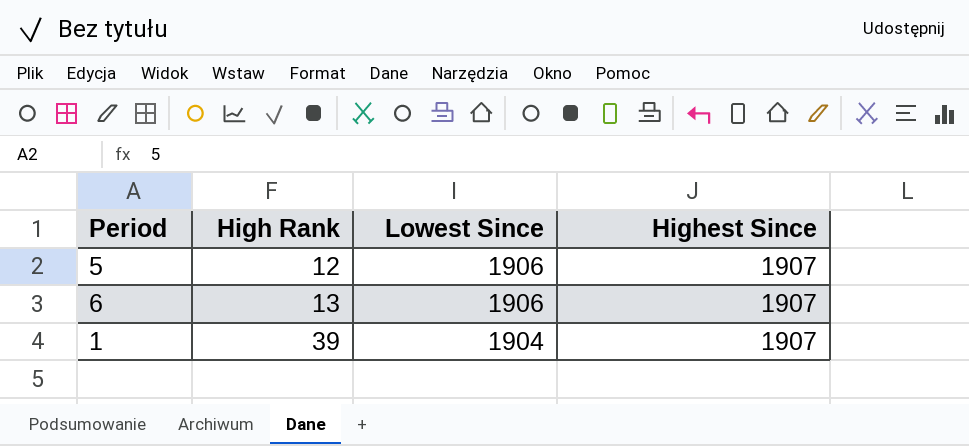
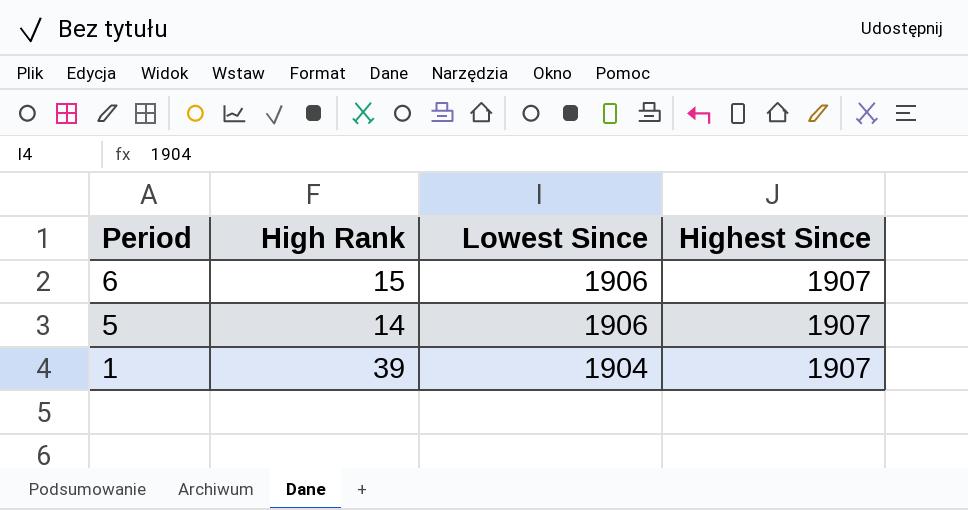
row order: High Rank ascending -> Period descending
6 | High Rank: 13 -> 15
5 | High Rank: 12 -> 14

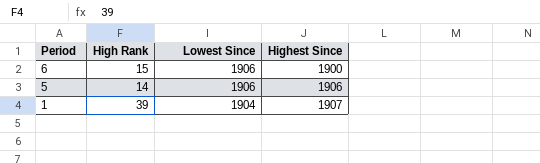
6 | Highest Since: 1907 -> 1900
5 | Highest Since: 1907 -> 1906

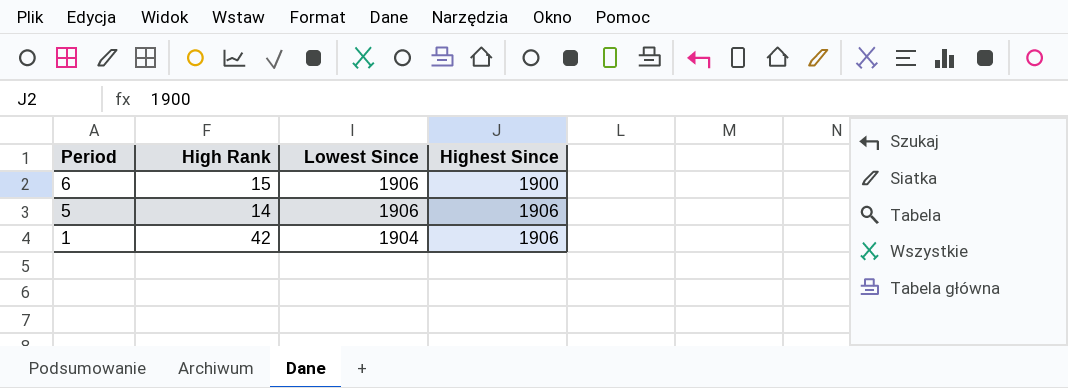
1 | High Rank: 39 -> 42
1 | Highest Since: 1907 -> 1906

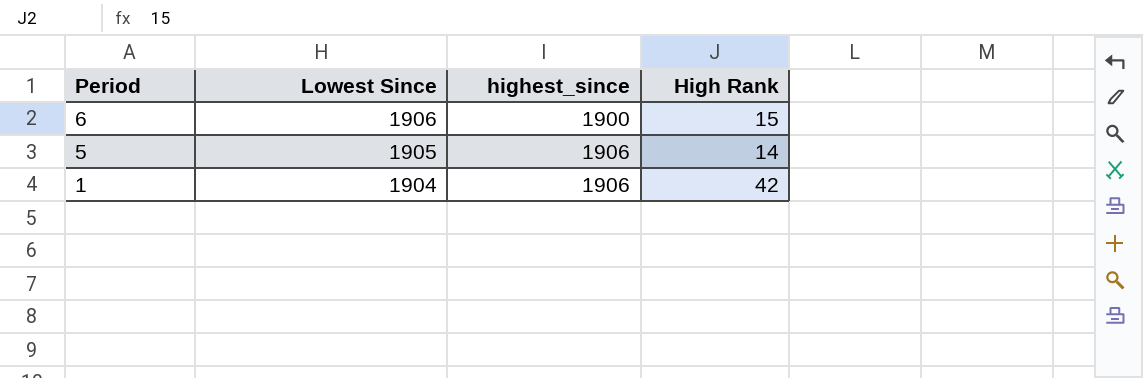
column name: Highest Since -> highest_since
column High Rank | position: 2 -> 4
5 | Lowest Since: 1906 -> 1905

